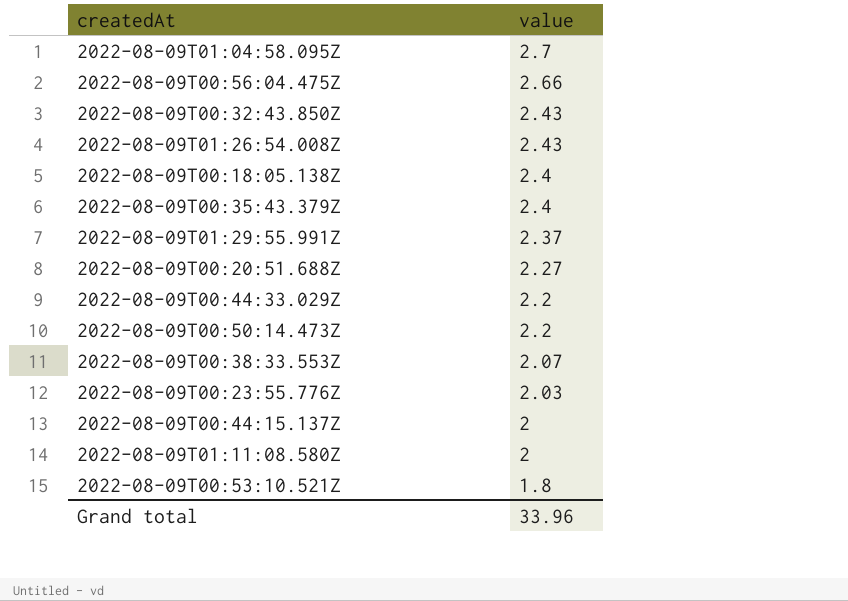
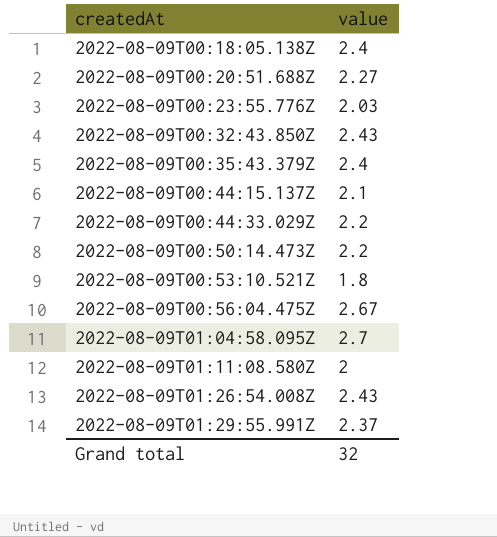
row order: value descending -> createdAt ascending
row 2022-08-09T00:38:33.553Z: 2.07 -> none
2022-08-09T00:44:15.137Z | value: 2 -> 2.1
2022-08-09T00:56:04.475Z | value: 2.66 -> 2.67
Grand total | value: 33.96 -> 32

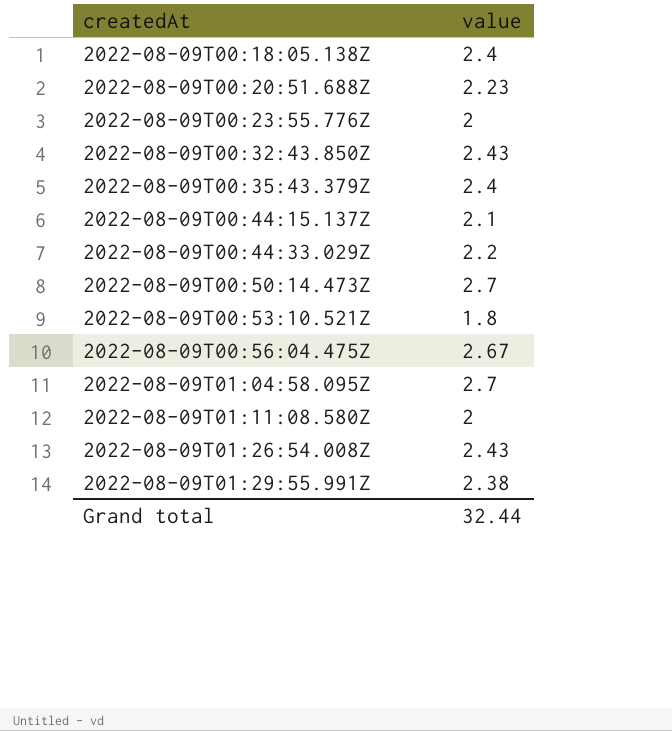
2022-08-09T00:20:51.688Z | value: 2.27 -> 2.23
2022-08-09T00:23:55.776Z | value: 2.03 -> 2
2022-08-09T00:50:14.473Z | value: 2.2 -> 2.7
2022-08-09T01:29:55.991Z | value: 2.37 -> 2.38
Grand total | value: 32 -> 32.44

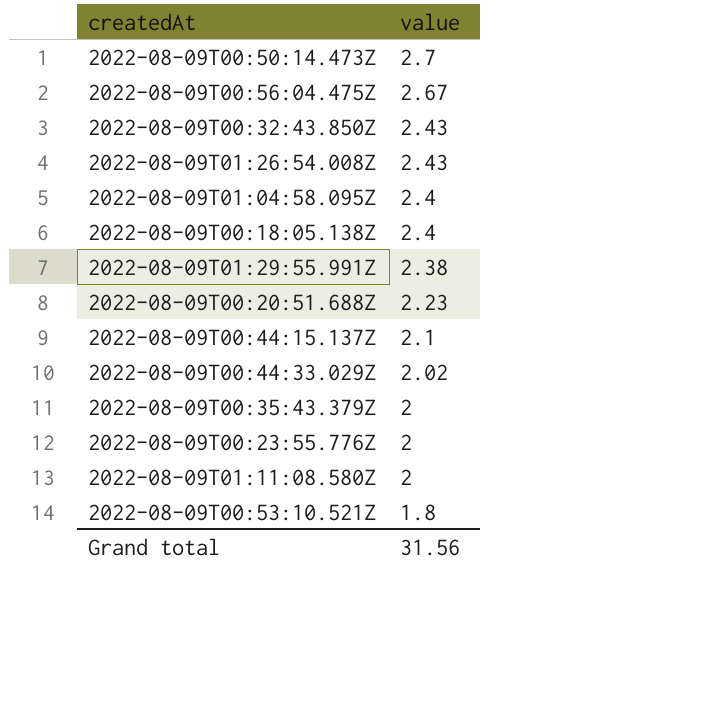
row order: createdAt ascending -> value descending
2022-08-09T01:04:58.095Z | value: 2.7 -> 2.4
2022-08-09T00:44:33.029Z | value: 2.2 -> 2.02
2022-08-09T00:35:43.379Z | value: 2.4 -> 2
Grand total | value: 32.44 -> 31.56

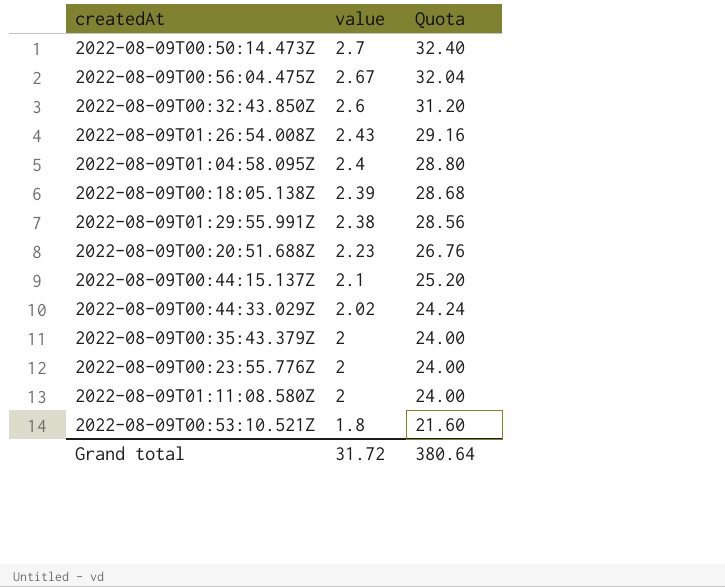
column Quota | formula: none -> [value] * 12
2022-08-09T00:32:43.850Z | value: 2.43 -> 2.6
2022-08-09T00:18:05.138Z | value: 2.4 -> 2.39
Grand total | value: 31.56 -> 31.72

